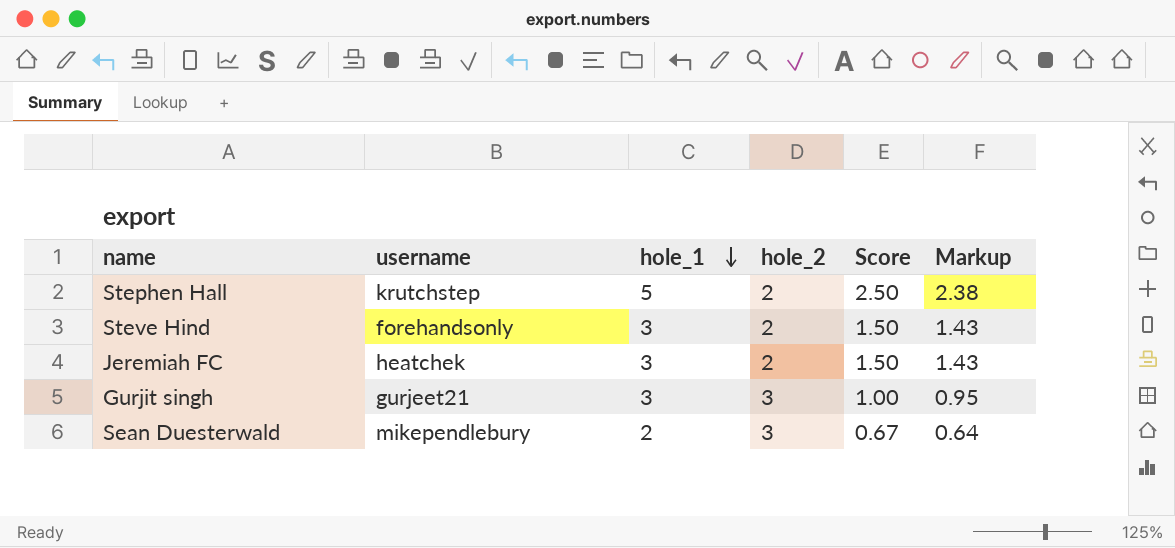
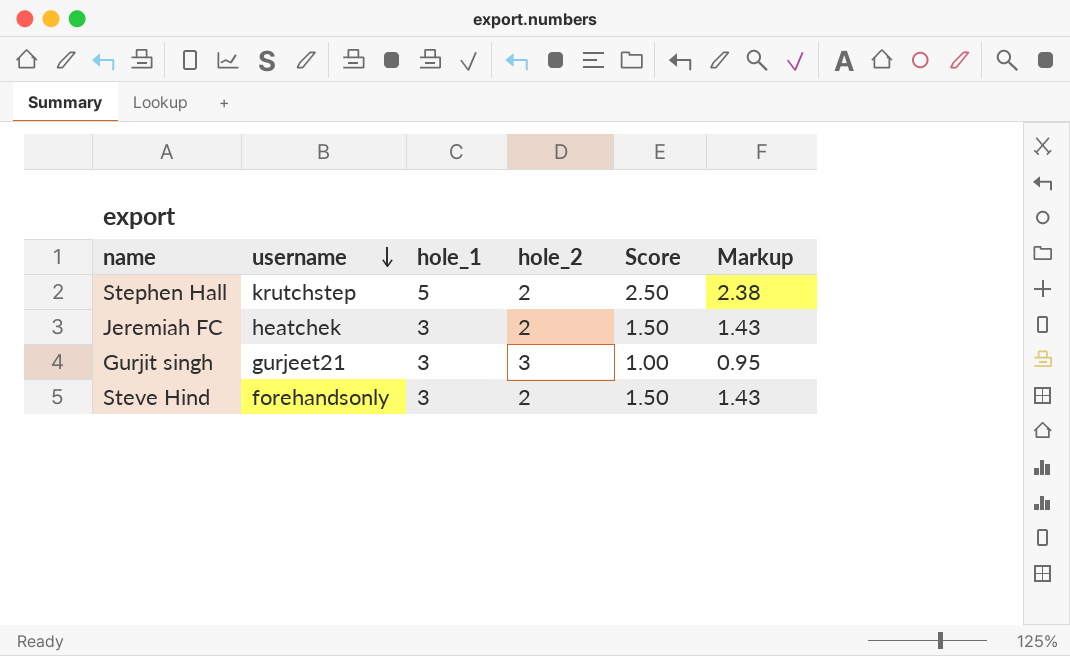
row order: hole_1 descending -> username descending
row Sean Duesterwald: mikependlebury | 2 | 3 | 0.67 | 0.64 -> none

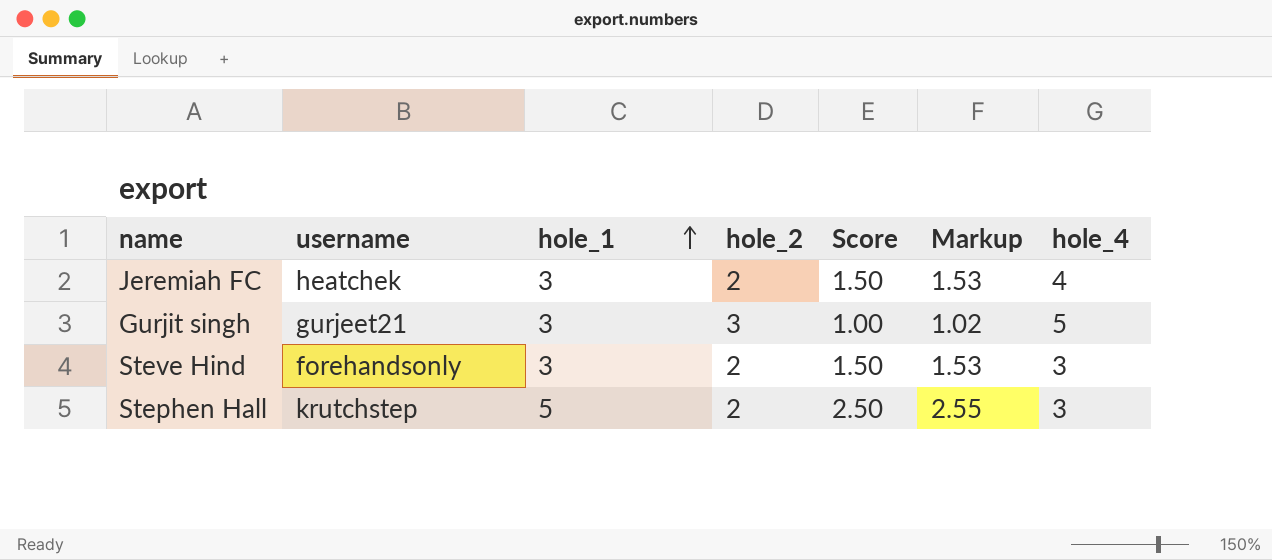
row order: username descending -> hole_1 ascending
column Markup | formula: [Score] * 0.95 -> [Score] * 1.02
column hole_4 | position: none -> 7

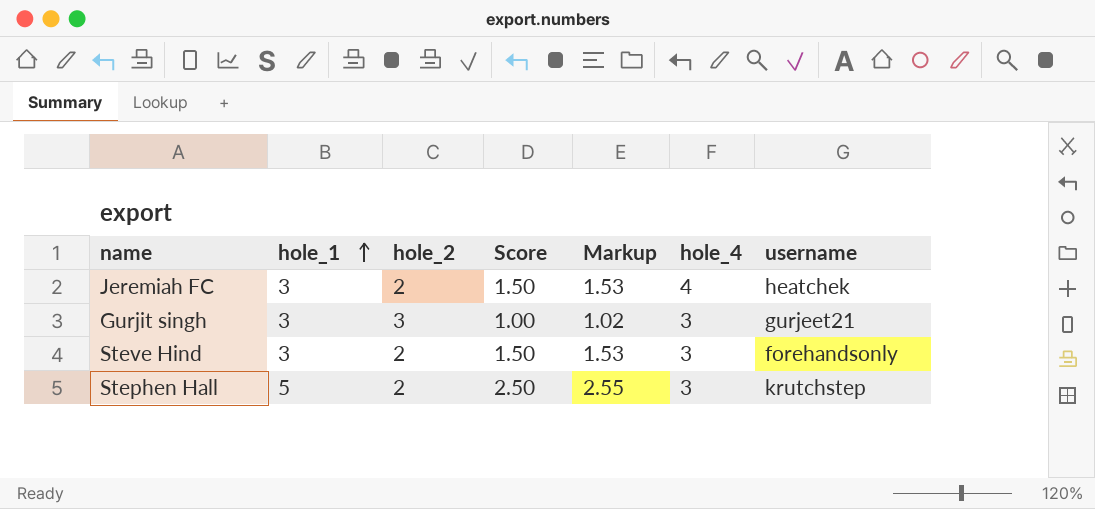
column username | position: 2 -> 7
Gurjit singh | hole_4: 5 -> 3

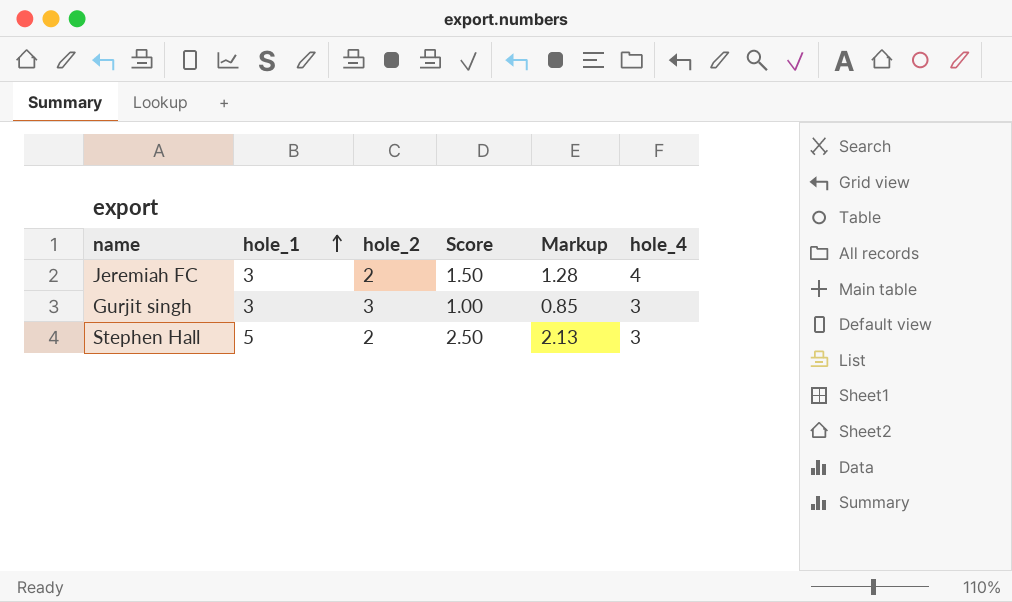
column username | position: 7 -> none
column Markup | formula: [Score] * 1.02 -> [Score] * 0.85
row Steve Hind: 3 | 2 | 1.50 | 1.53 | 3 | forehandsonly -> none

